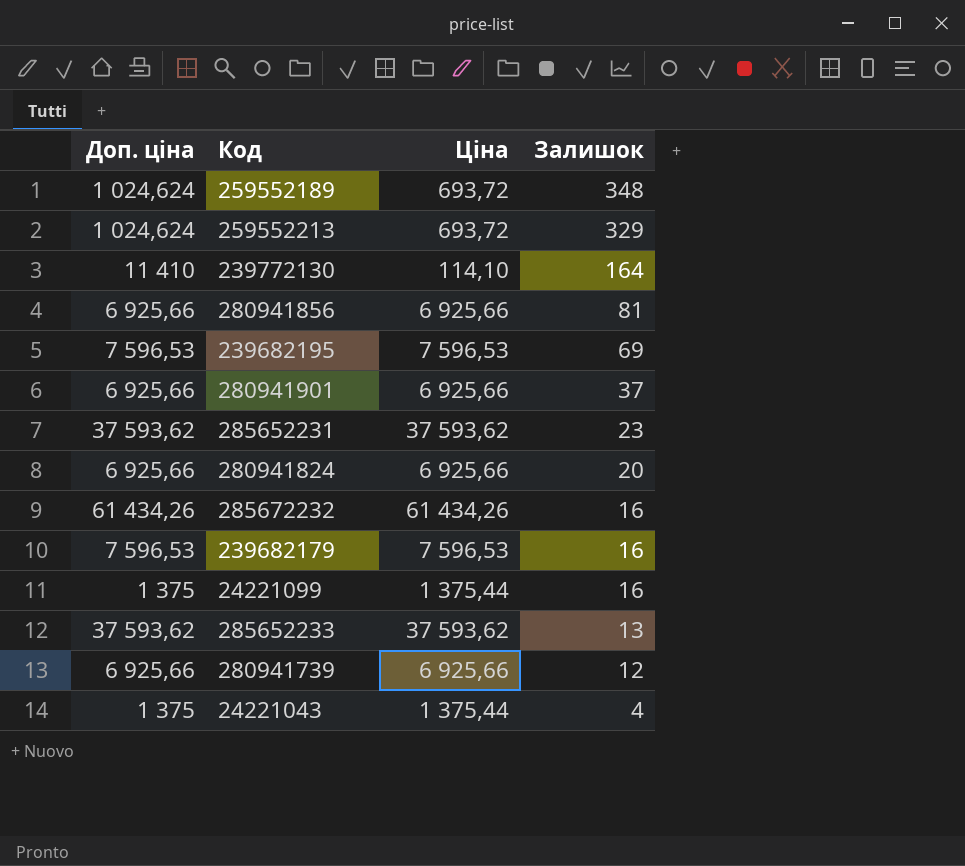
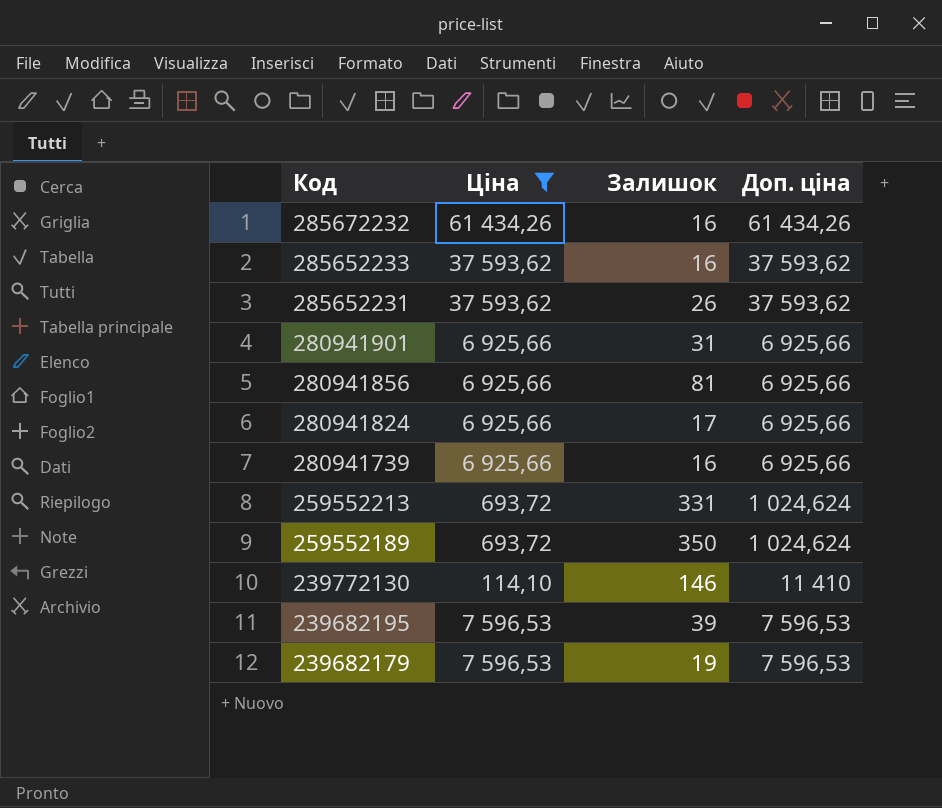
filter: none -> Ціна != 1 375,44
row order: Залишок descending -> Код descending
column Доп. ціна | position: 1 -> 4
285652233 | Залишок: 13 -> 16
285652231 | Залишок: 23 -> 26
280941901 | Залишок: 37 -> 31
280941824 | Залишок: 20 -> 17
280941739 | Залишок: 12 -> 16
259552213 | Залишок: 329 -> 331
259552189 | Залишок: 348 -> 350
239772130 | Залишок: 164 -> 146
239682195 | Залишок: 69 -> 39
239682179 | Залишок: 16 -> 19

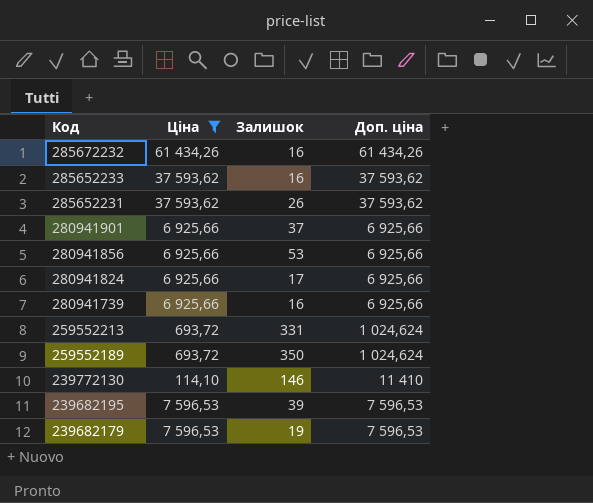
280941901 | Залишок: 31 -> 37
280941856 | Залишок: 81 -> 53

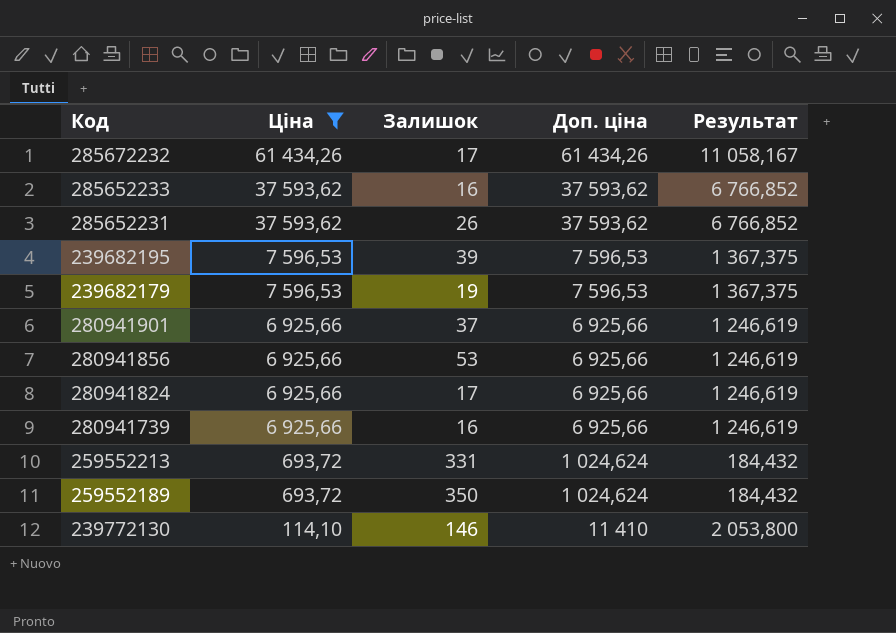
row order: Код descending -> Ціна descending
column Результат | formula: none -> [Доп. ціна] * 0,18
285672232 | Залишок: 16 -> 17

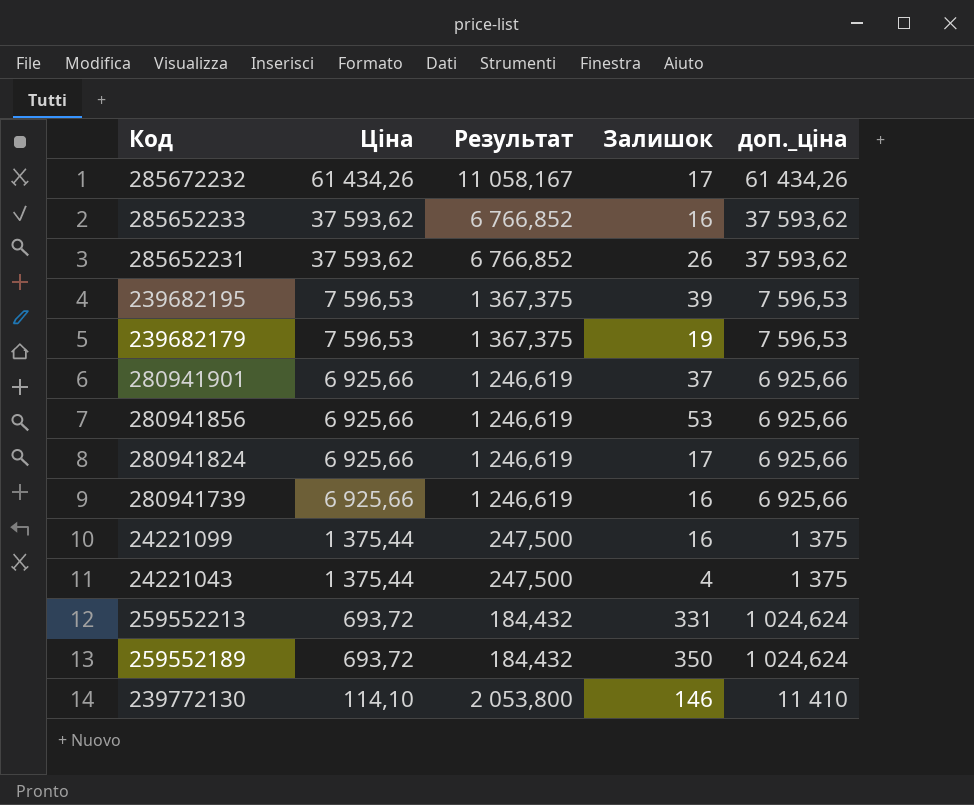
filter: Ціна != 1 375,44 -> none
column Результат | position: 5 -> 3
column name: Доп. ціна -> доп._ціна

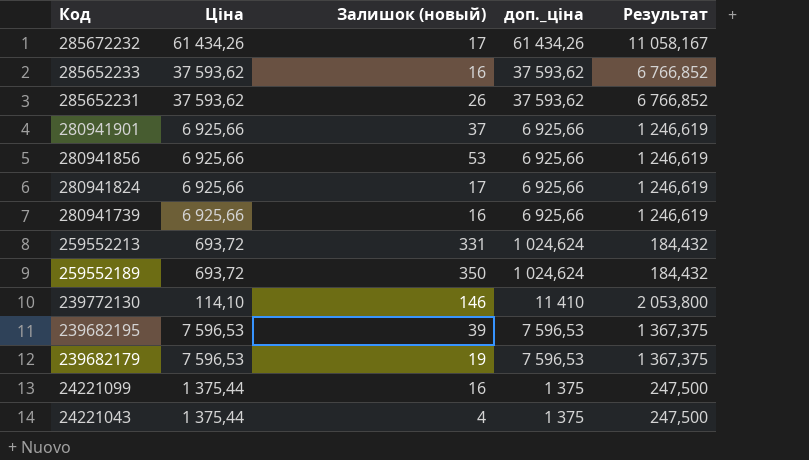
row order: Ціна descending -> Код descending
column name: Залишок -> Залишок (новый)
column Результат | position: 3 -> 5

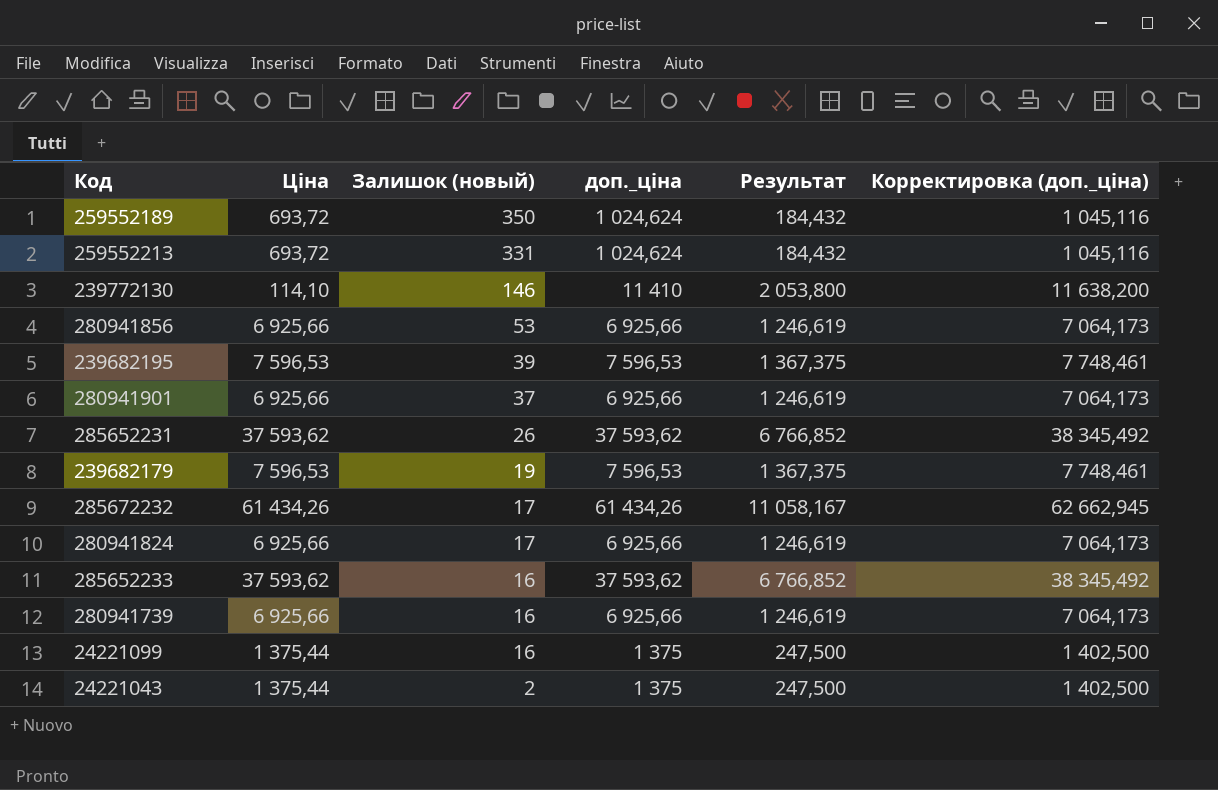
row order: Код descending -> Залишок (новый) descending
column Корректировка (доп._ціна) | formula: none -> [доп._ціна] * 1,02
24221043 | Залишок (новый): 4 -> 2

